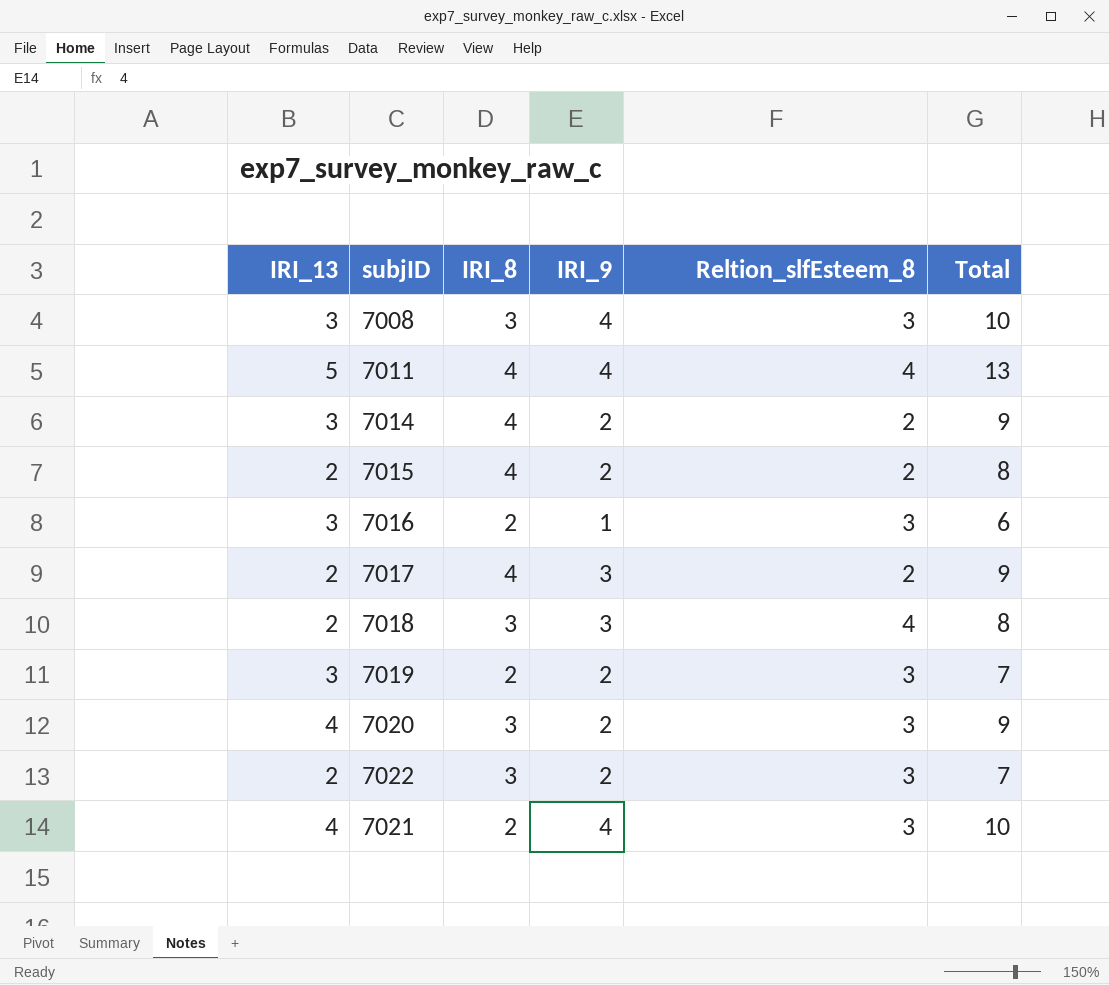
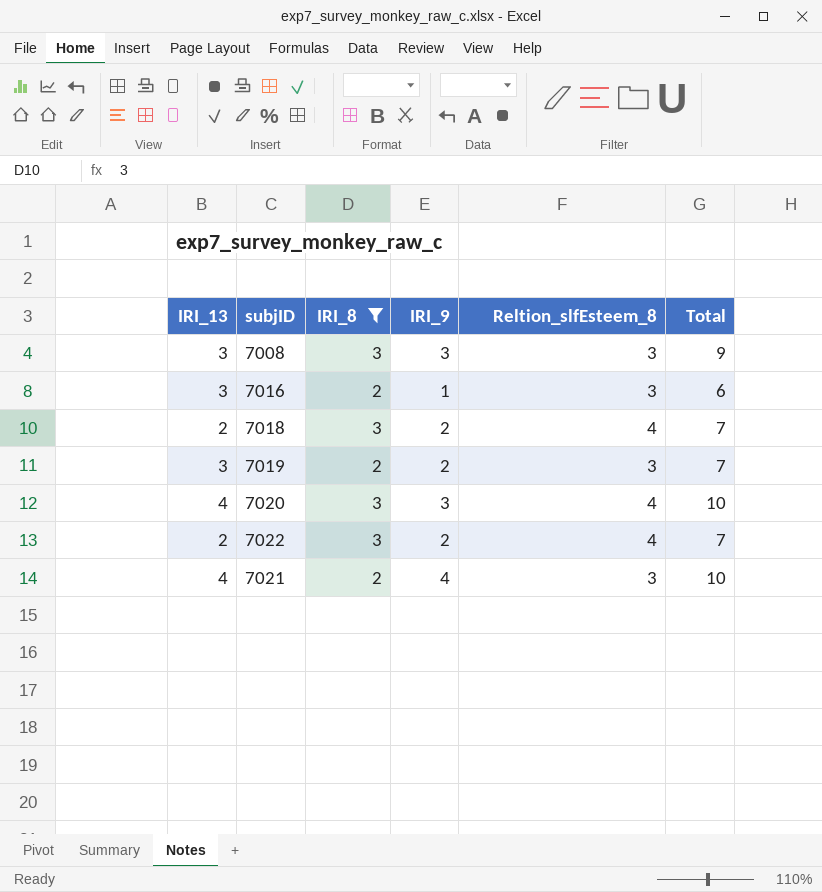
filter: none -> IRI_8 != 4
7008 | IRI_9: 4 -> 3
7008 | Total: 10 -> 9
7018 | IRI_9: 3 -> 2
7018 | Total: 8 -> 7
7020 | IRI_9: 2 -> 3
7020 | Reltion_slfEsteem_8: 3 -> 4
7020 | Total: 9 -> 10
7022 | Reltion_slfEsteem_8: 3 -> 4

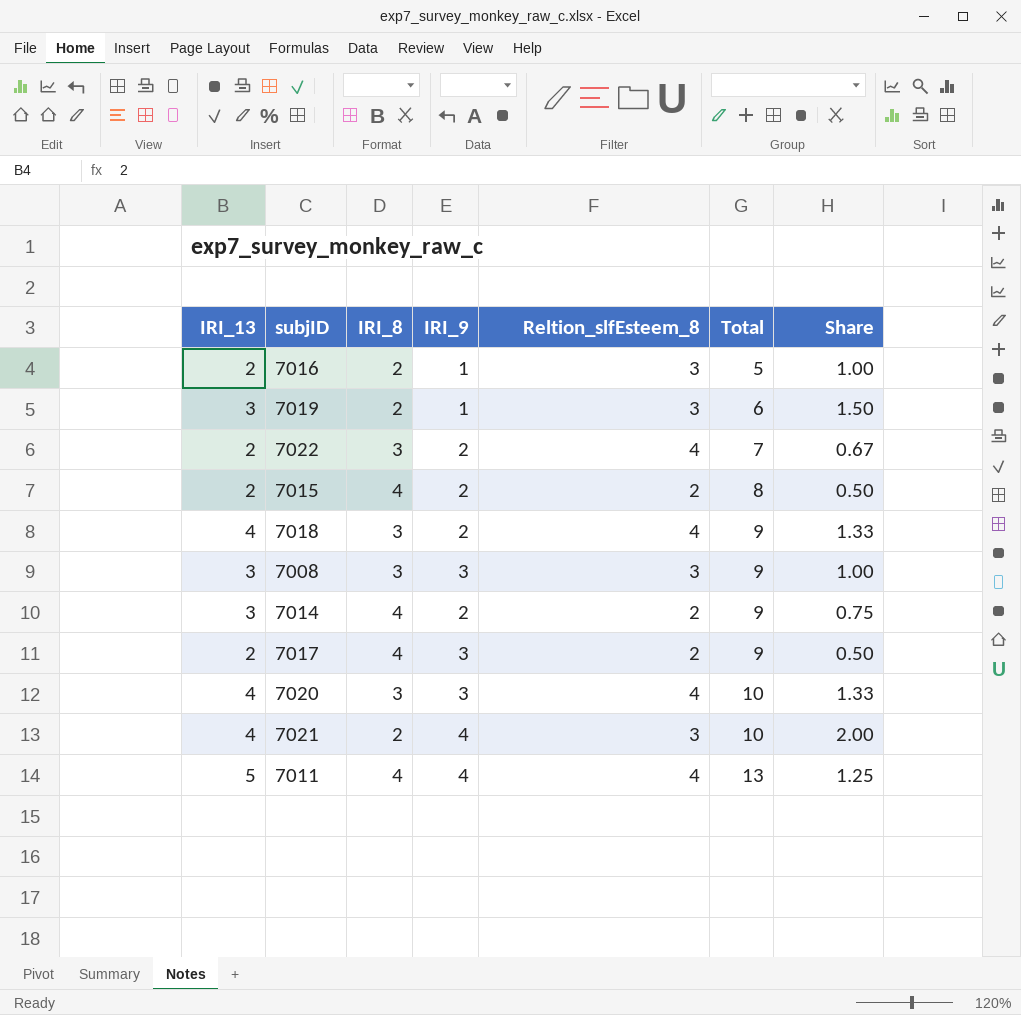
filter: IRI_8 != 4 -> none
row order: none -> Total ascending
column Share | formula: none -> [IRI_13] / [IRI_8]
7016 | IRI_13: 3 -> 2
7016 | Total: 6 -> 5
7019 | IRI_9: 2 -> 1
7019 | Total: 7 -> 6
7018 | IRI_13: 2 -> 4
7018 | Total: 7 -> 9

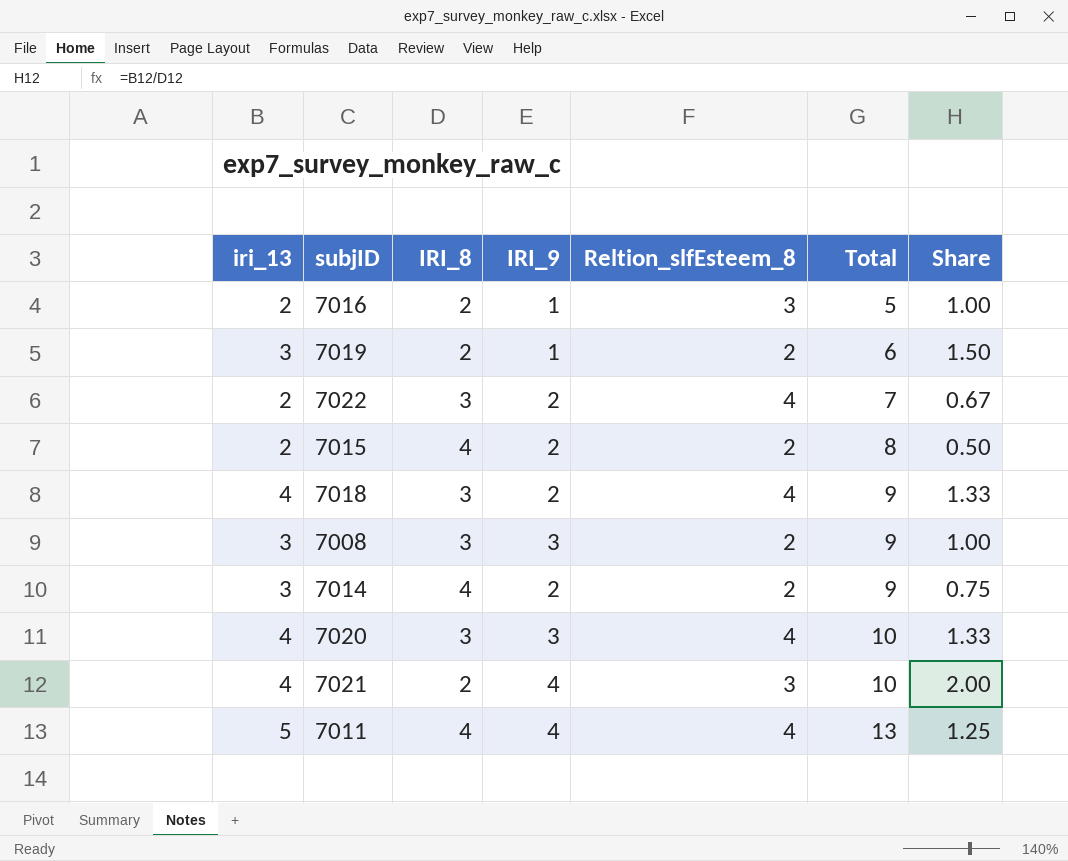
column name: IRI_13 -> iri_13
row 7017: 2 | 4 | 3 | 2 | 9 | 0.50 -> none
7019 | Reltion_slfEsteem_8: 3 -> 2
7008 | Reltion_slfEsteem_8: 3 -> 2

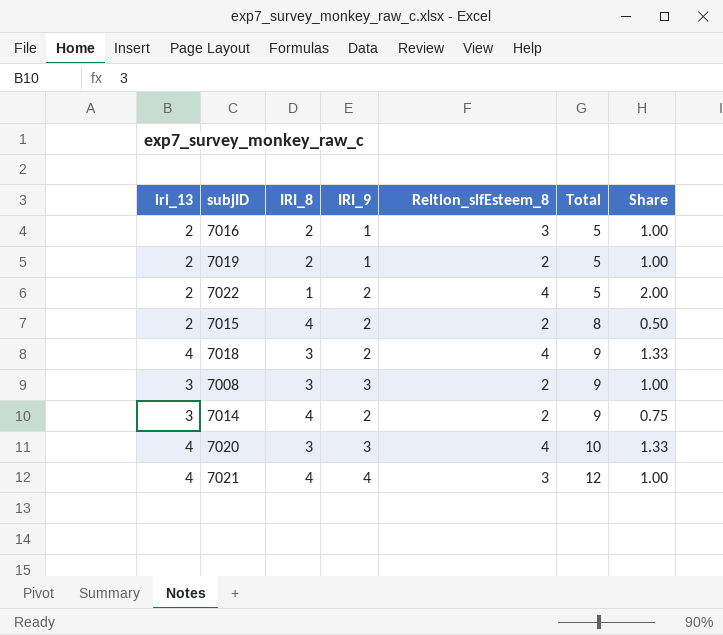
row 7011: 5 | 4 | 4 | 4 | 13 | 1.25 -> none
7019 | iri_13: 3 -> 2
7019 | Total: 6 -> 5
7019 | Share: 1.50 -> 1.00
7022 | IRI_8: 3 -> 1
7022 | Total: 7 -> 5
7022 | Share: 0.67 -> 2.00
7021 | IRI_8: 2 -> 4
7021 | Total: 10 -> 12
7021 | Share: 2.00 -> 1.00

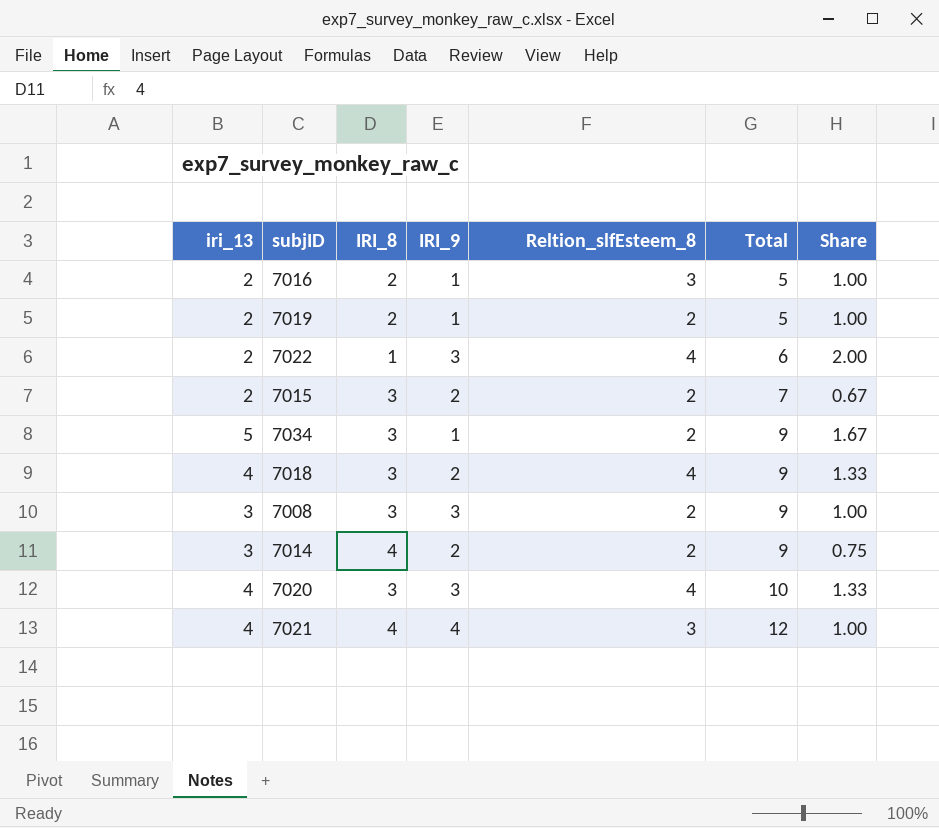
7022 | IRI_9: 2 -> 3
7022 | Total: 5 -> 6
7015 | IRI_8: 4 -> 3
7015 | Total: 8 -> 7
7015 | Share: 0.50 -> 0.67
row 7034: none -> 5 | 3 | 1 | 2 | 9 | 1.67

